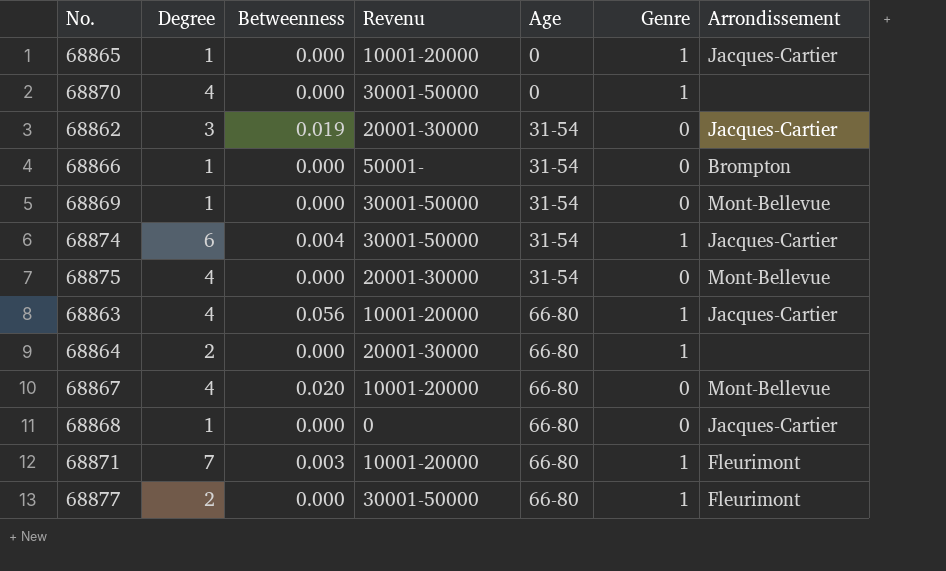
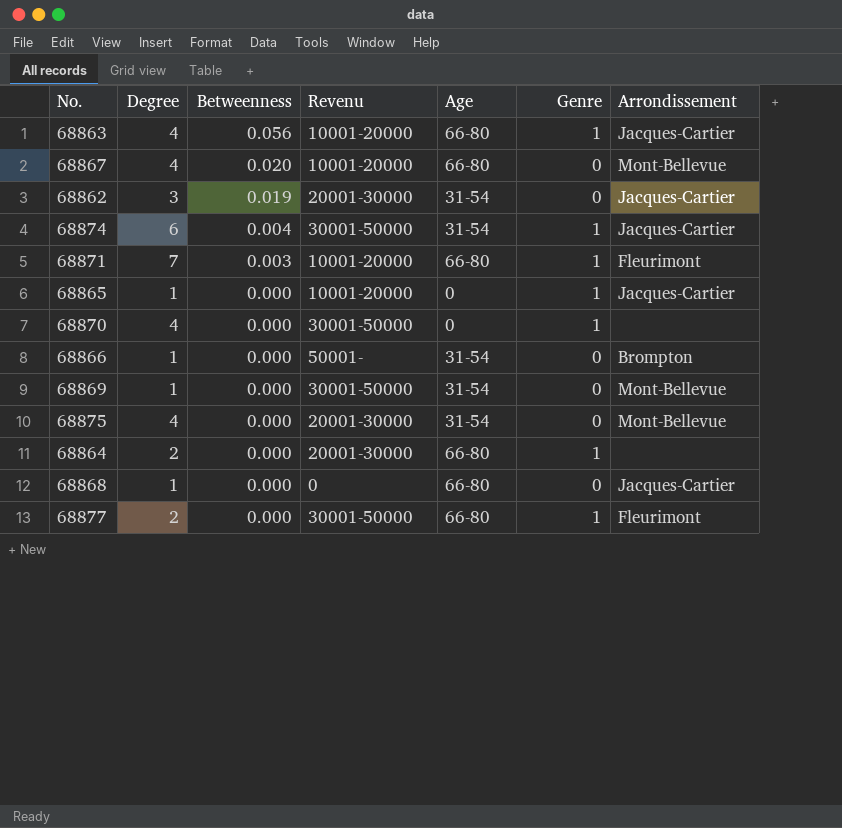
row order: Age ascending -> Betweenness descending

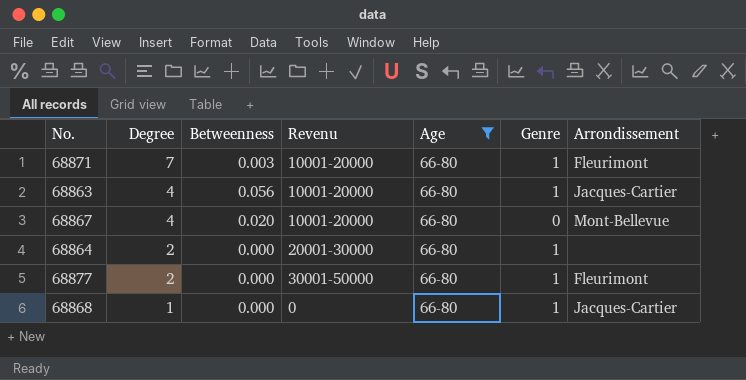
filter: none -> Age = 66-80
row order: Betweenness descending -> Degree descending
68868 | Genre: 0 -> 1

